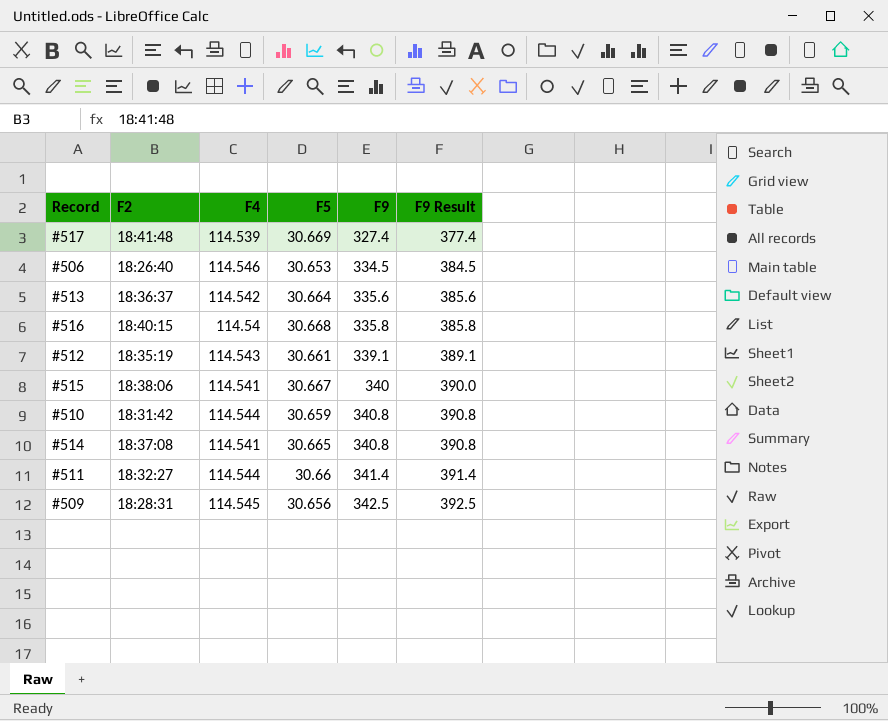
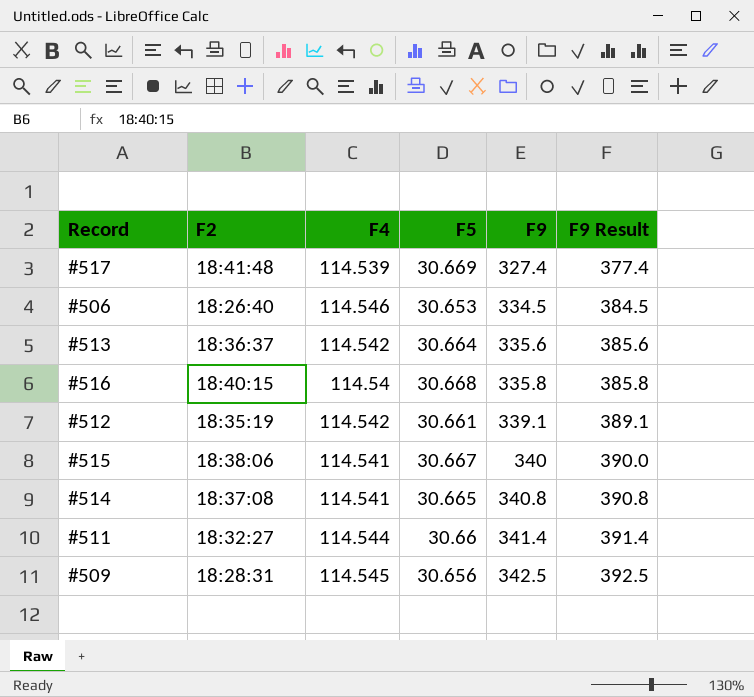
row #510: 18:31:42 | 114.544 | 30.659 | 340.8 | 390.8 -> none
#512 | F4: 114.543 -> 114.542

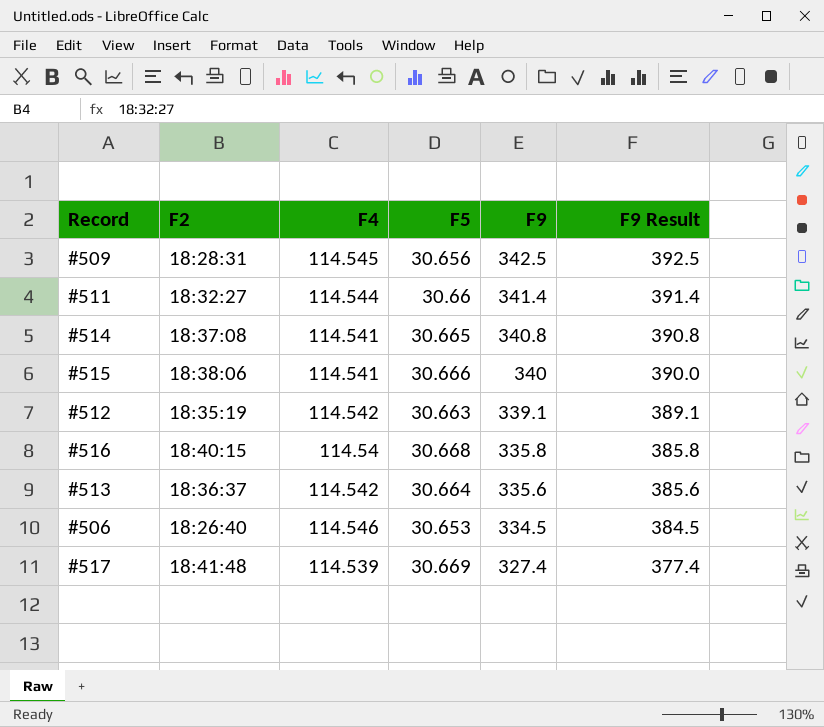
row order: F9 ascending -> F9 descending
#515 | F5: 30.667 -> 30.666
#512 | F5: 30.661 -> 30.663

